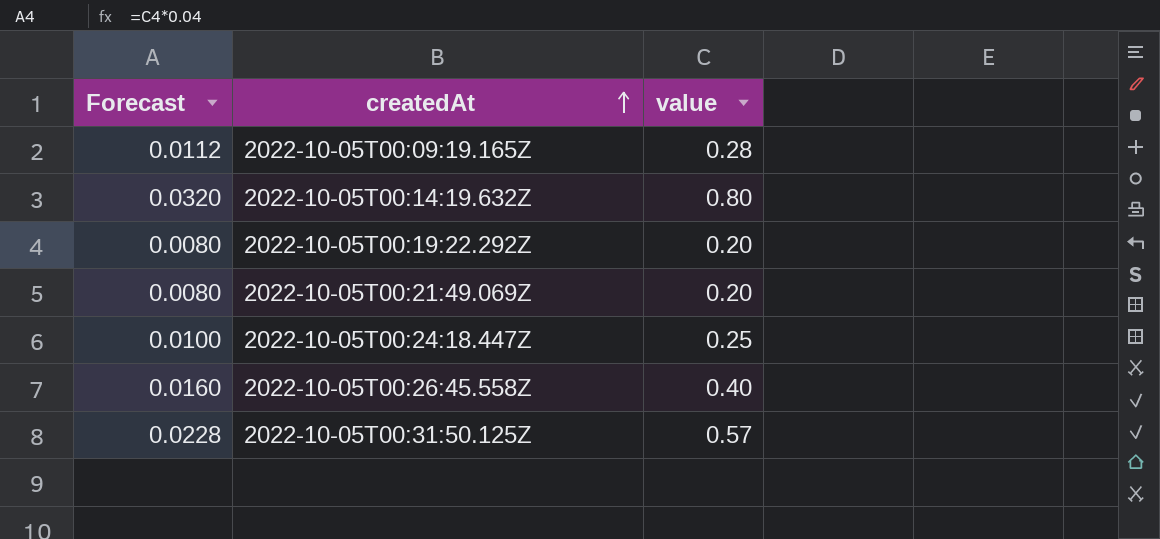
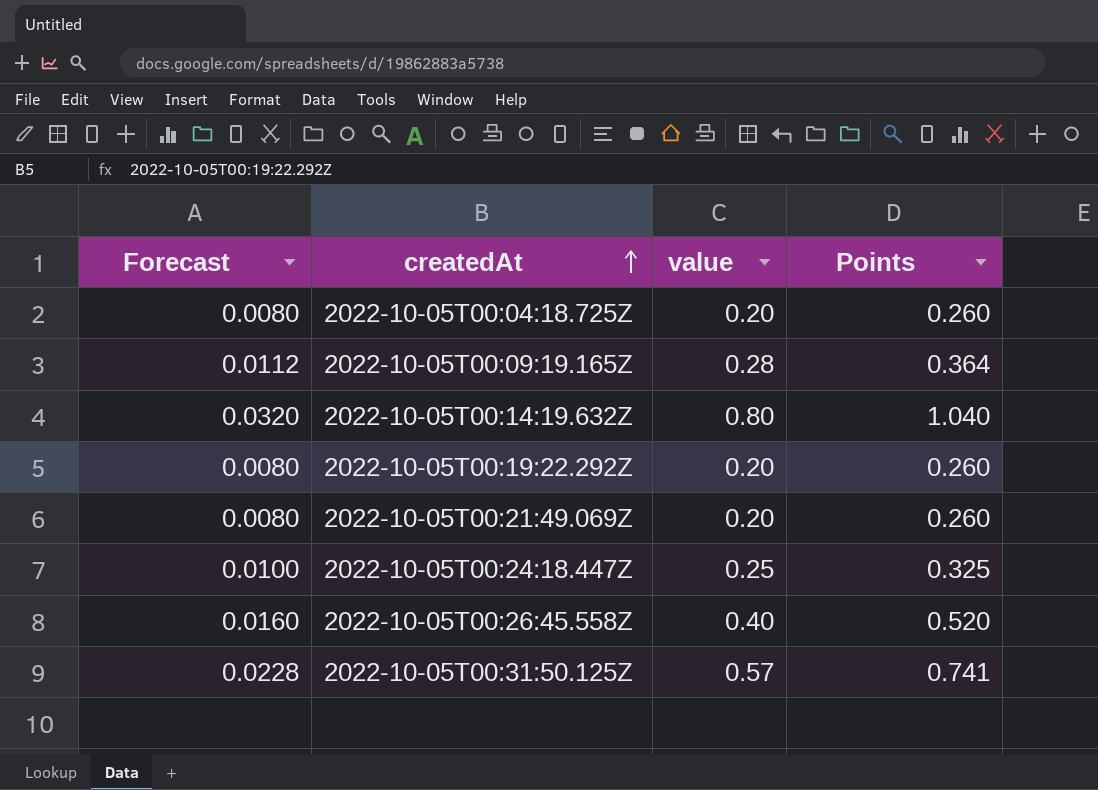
column Points | formula: none -> [value] * 1.3
row 2022-10-05T00:04:18.725Z: none -> 0.0080 | 0.20 | 0.260

